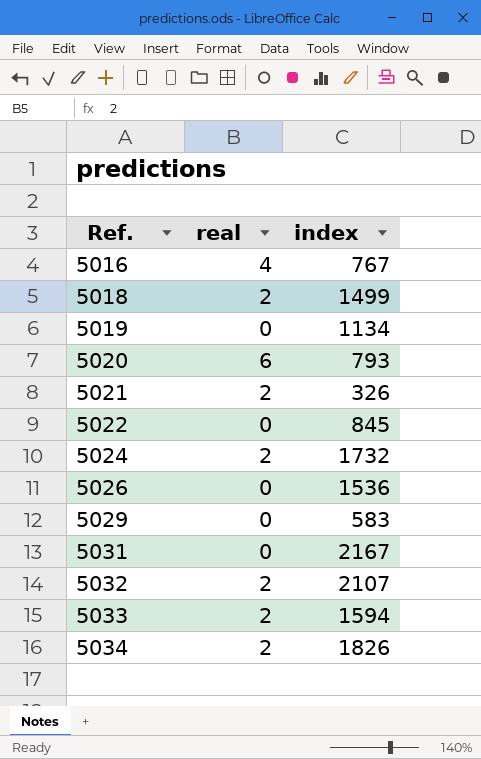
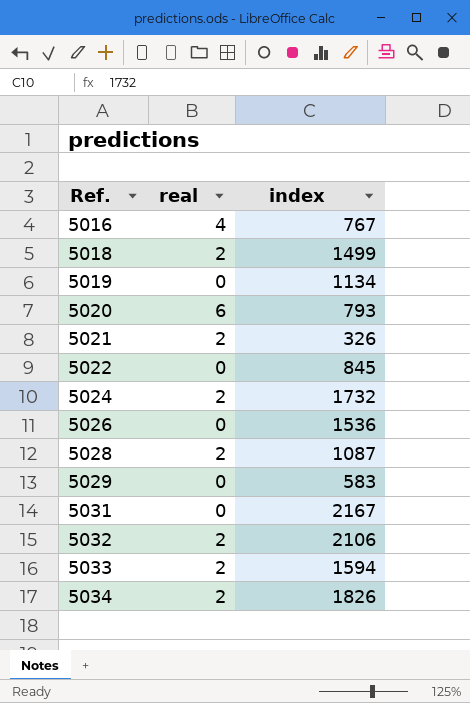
row 5028: none -> 2 | 1087
5032 | index: 2107 -> 2106

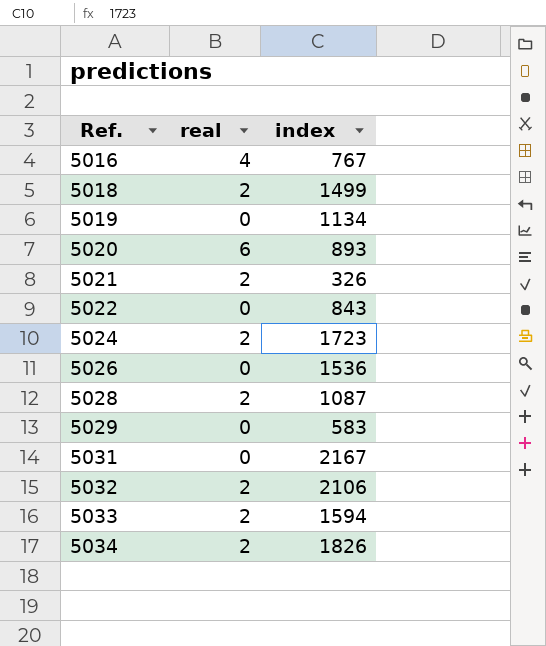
5020 | index: 793 -> 893
5022 | index: 845 -> 843
5024 | index: 1732 -> 1723

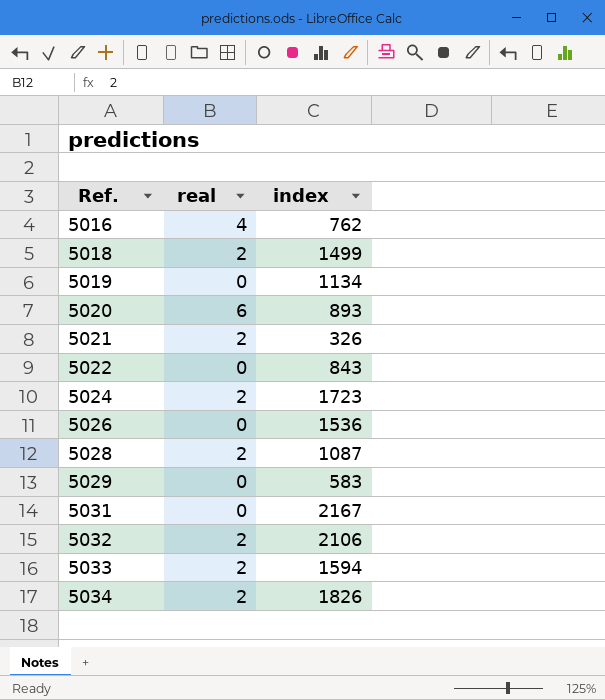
5016 | index: 767 -> 762

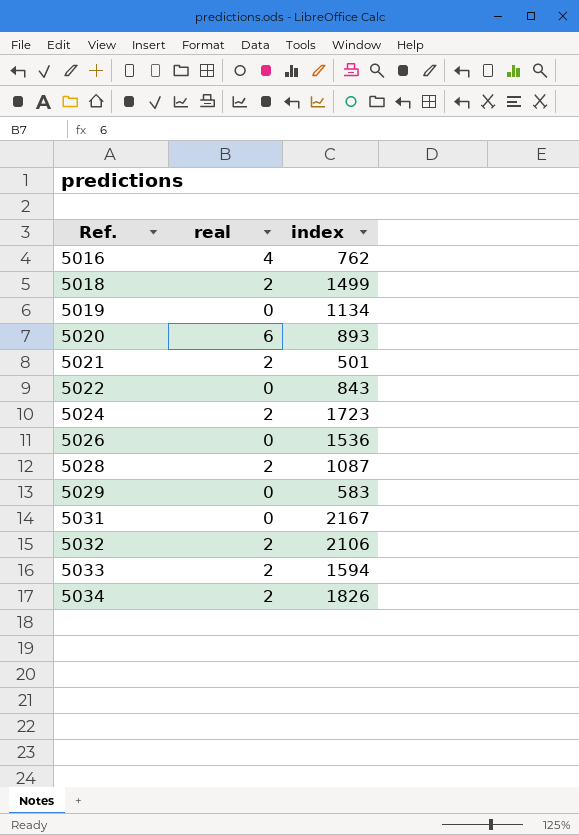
5021 | index: 326 -> 501

